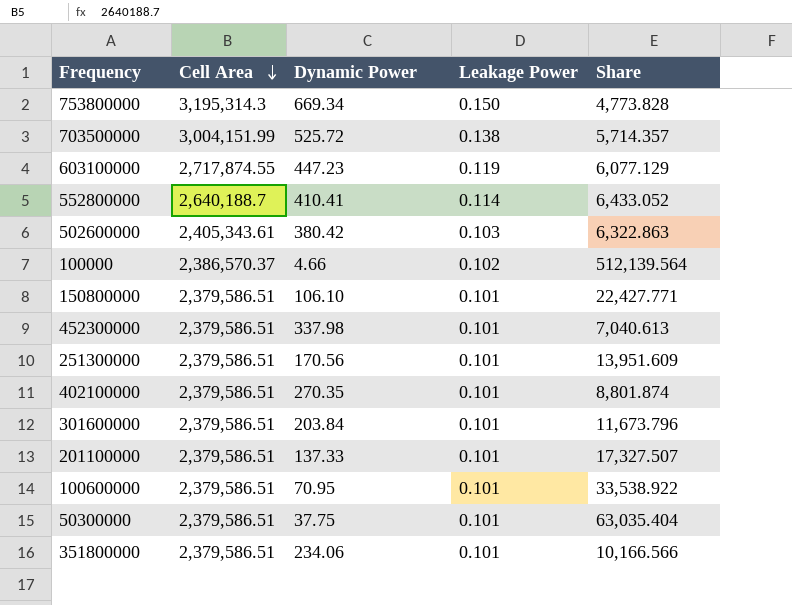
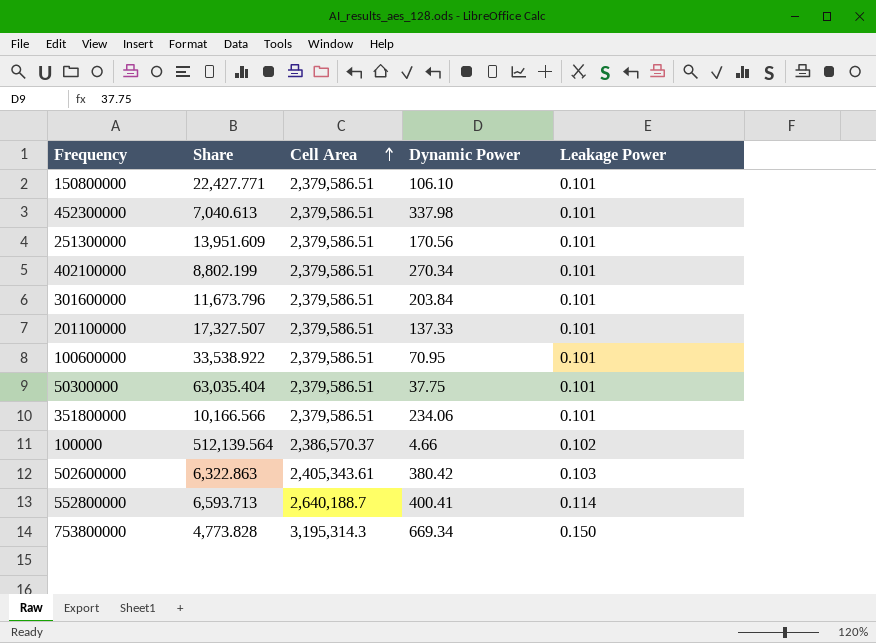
row order: Cell Area descending -> Cell Area ascending
column Share | position: 5 -> 2
row 703500000: 3,004,151.99 | 525.72 | 0.138 | 5,714.357 -> none
row 603100000: 2,717,874.55 | 447.23 | 0.119 | 6,077.129 -> none
402100000 | Share: 8,801.874 -> 8,802.199
402100000 | Dynamic Power: 270.35 -> 270.34
552800000 | Share: 6,433.052 -> 6,593.713
552800000 | Dynamic Power: 410.41 -> 400.41

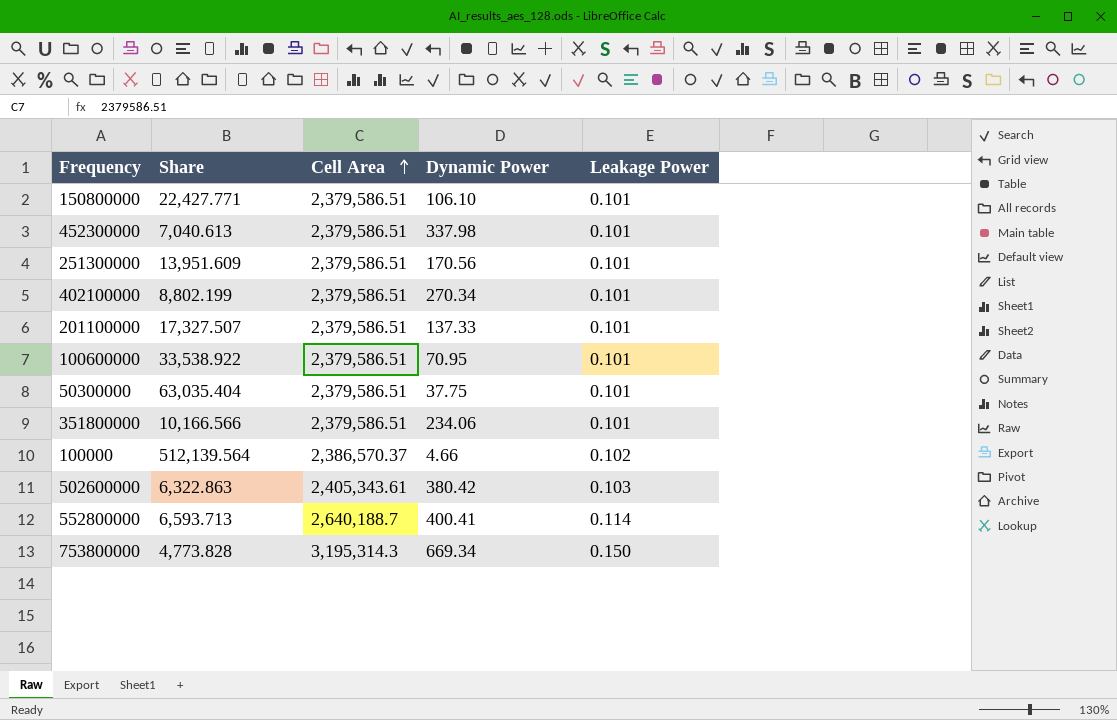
row 301600000: 11,673.796 | 2,379,586.51 | 203.84 | 0.101 -> none

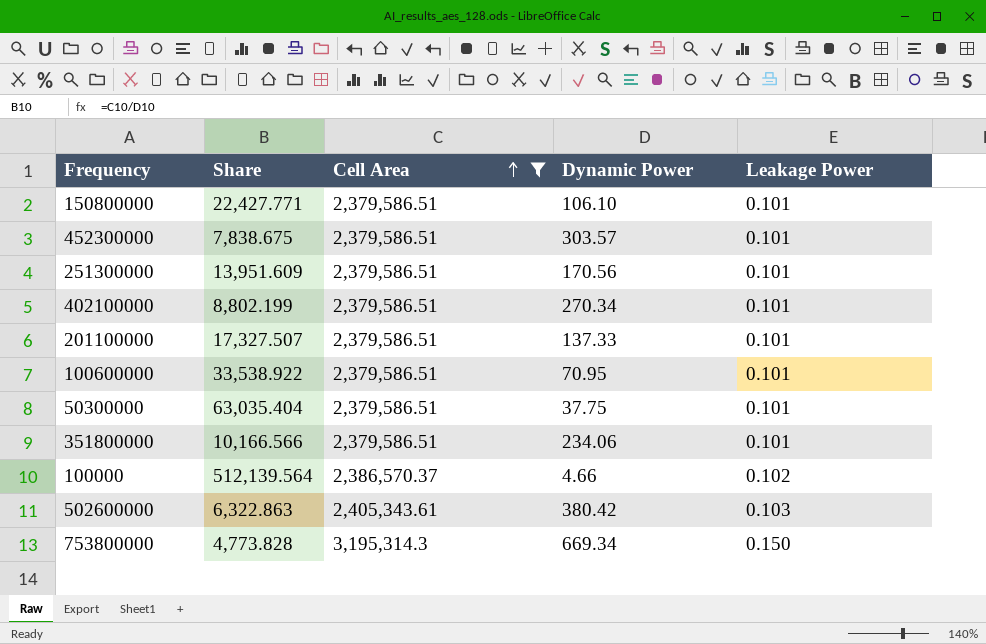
filter: none -> Cell Area != 2,640,188.7
452300000 | Share: 7,040.613 -> 7,838.675
452300000 | Dynamic Power: 337.98 -> 303.57

